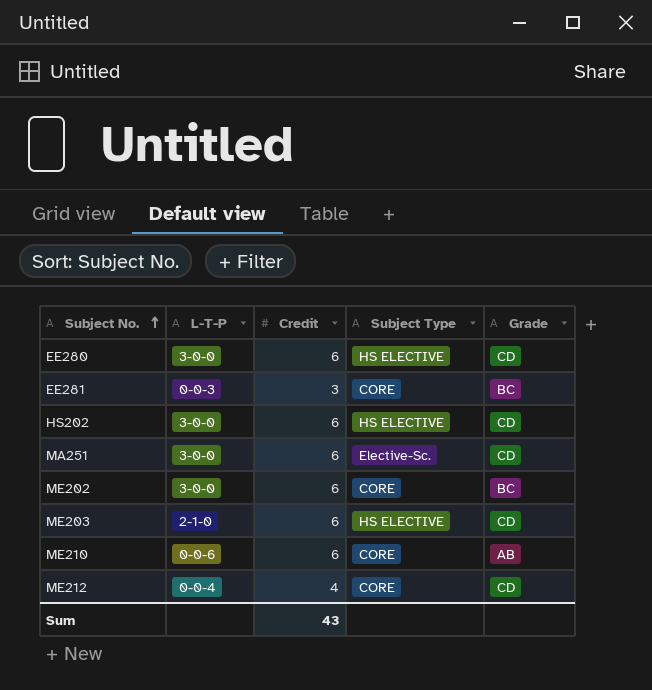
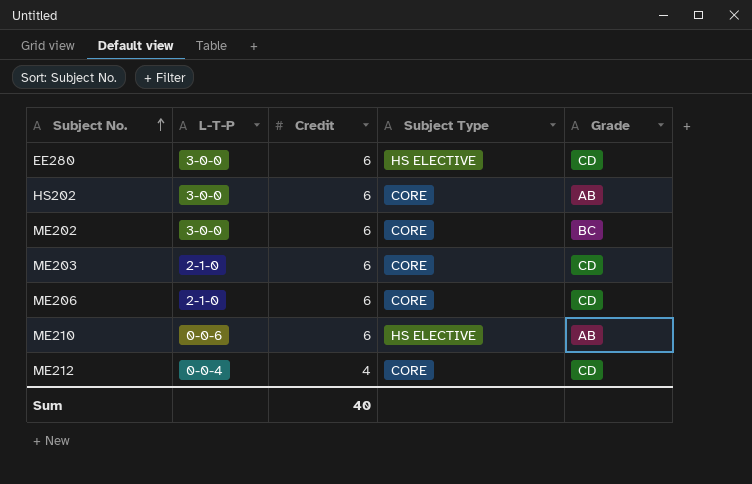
row EE281: 0-0-3 | 3 | CORE | BC -> none
row MA251: 3-0-0 | 6 | Elective-Sc. | CD -> none
HS202 | Subject Type: HS ELECTIVE -> CORE
HS202 | Grade: CD -> AB
ME203 | Subject Type: HS ELECTIVE -> CORE
row ME206: none -> 2-1-0 | 6 | CORE | CD
ME210 | Subject Type: CORE -> HS ELECTIVE
Sum | Credit: 43 -> 40

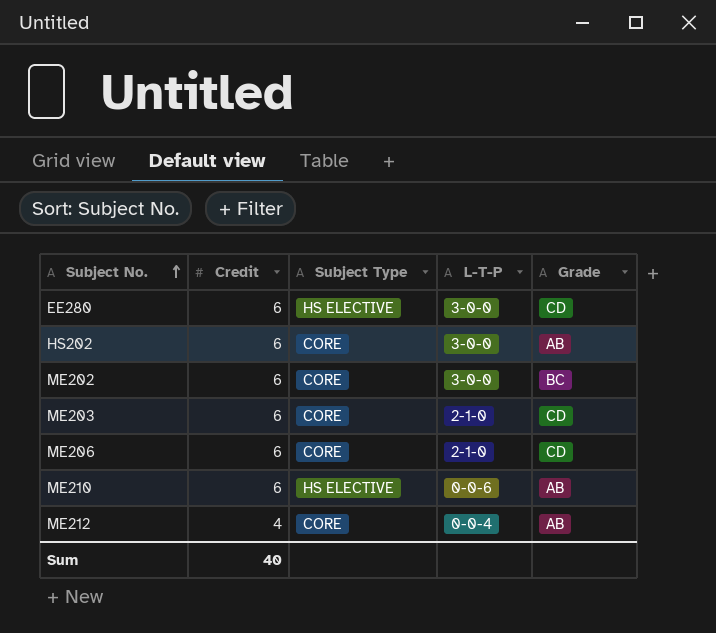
column L-T-P | position: 2 -> 4
ME212 | Grade: CD -> AB

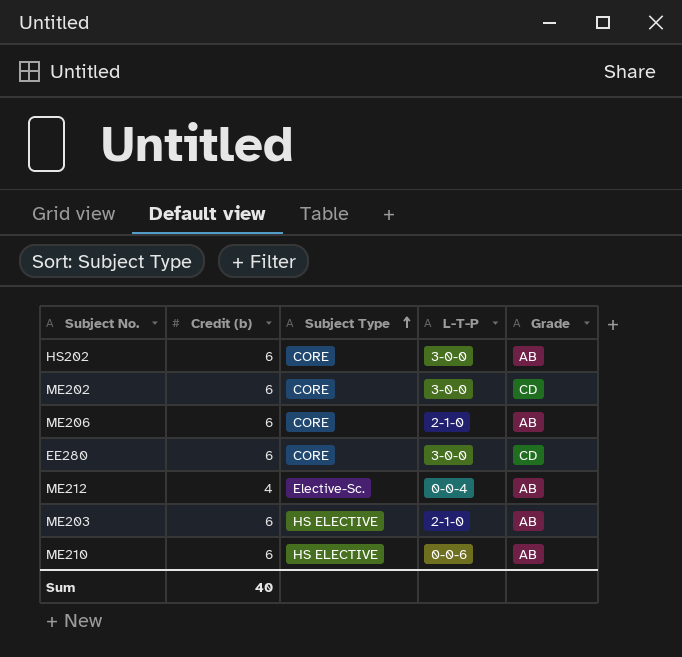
row order: Subject No. ascending -> Subject Type ascending
column name: Credit -> Credit (b)
ME202 | Grade: BC -> CD
ME206 | Grade: CD -> AB
EE280 | Subject Type: HS ELECTIVE -> CORE
ME212 | Subject Type: CORE -> Elective-Sc.
ME203 | Subject Type: CORE -> HS ELECTIVE
ME203 | Grade: CD -> AB

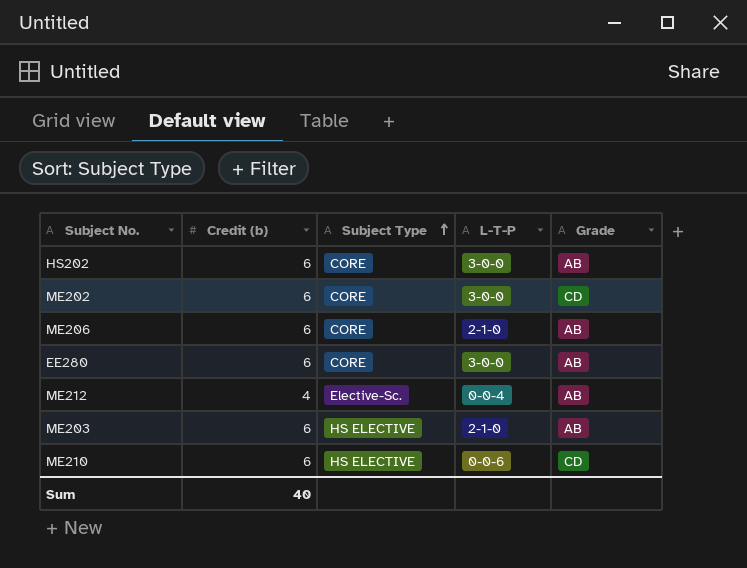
EE280 | Grade: CD -> AB
ME210 | Grade: AB -> CD

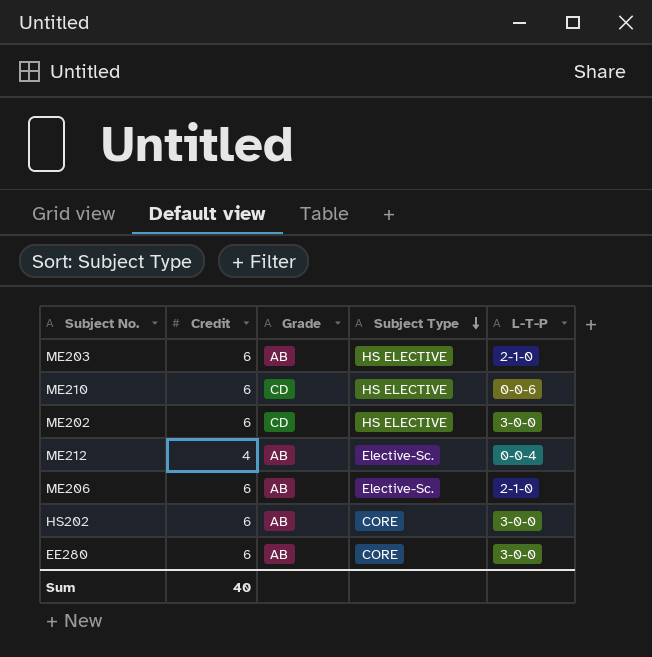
row order: Subject Type ascending -> Subject Type descending
column name: Credit (b) -> Credit
column Grade | position: 5 -> 3
ME202 | Subject Type: CORE -> HS ELECTIVE
ME206 | Subject Type: CORE -> Elective-Sc.

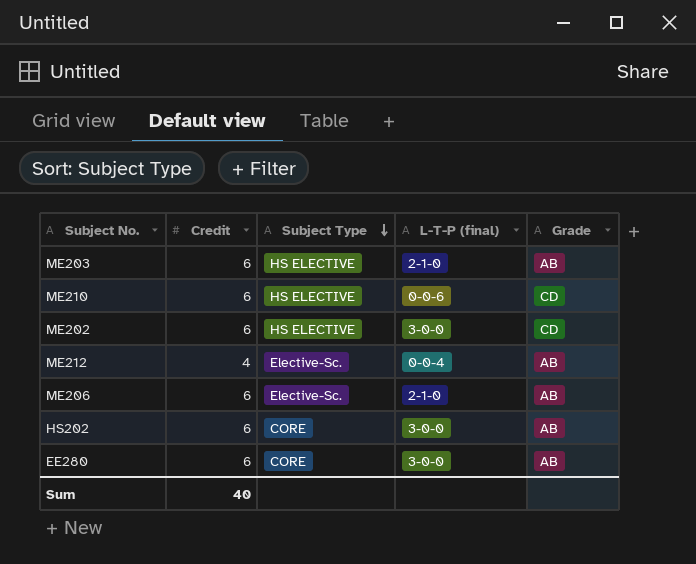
column name: L-T-P -> L-T-P (final)
column Grade | position: 3 -> 5

